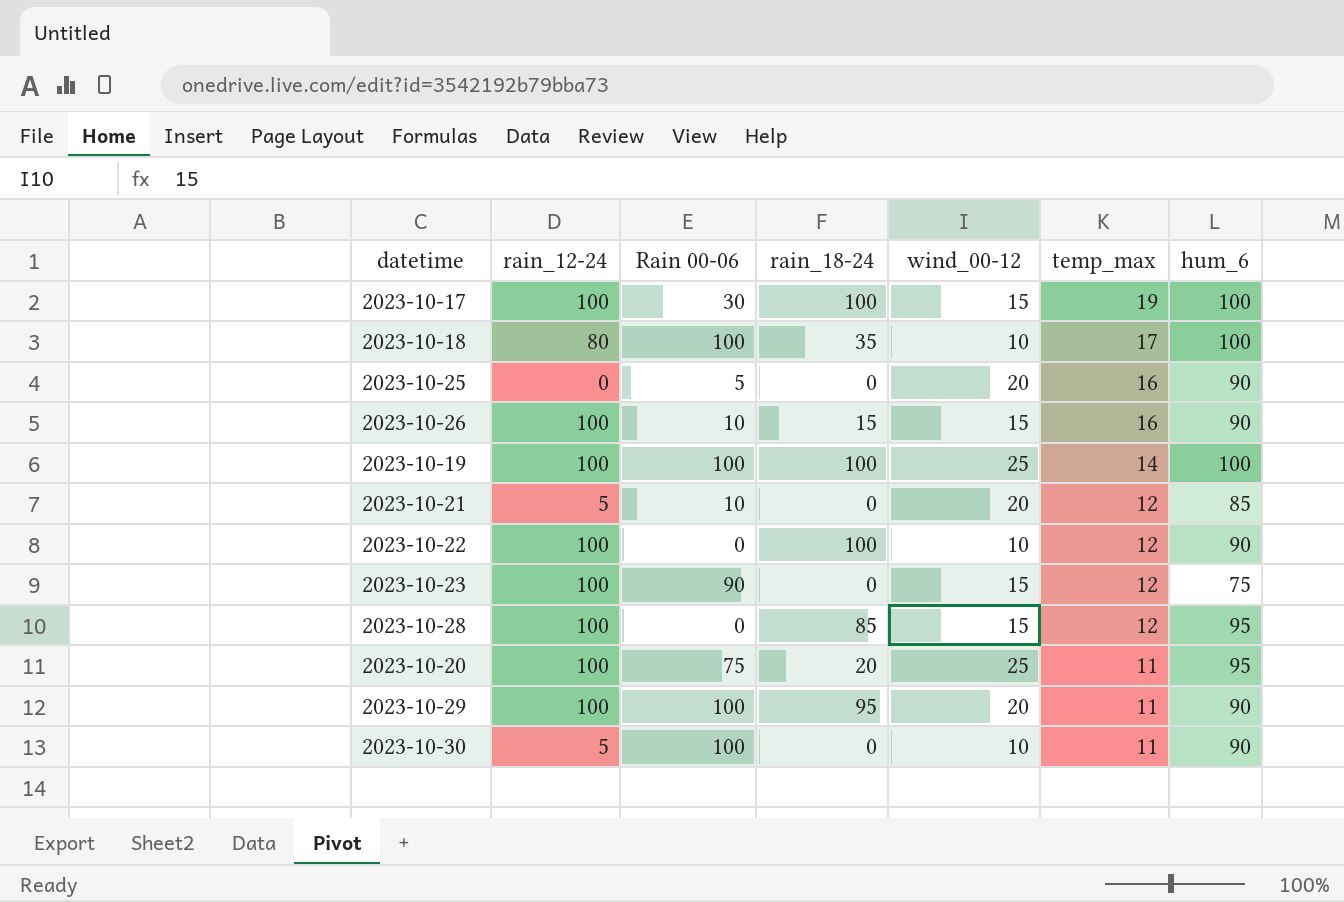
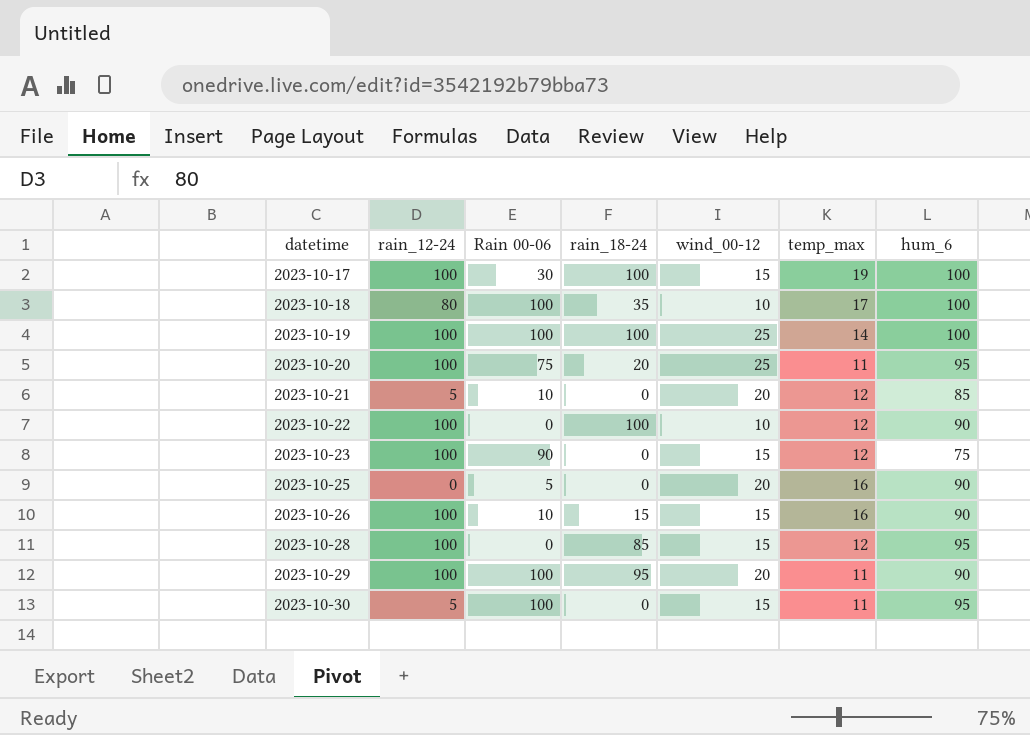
row order: temp_max descending -> datetime ascending
2023-10-30 | wind_00-12: 10 -> 15
2023-10-30 | hum_6: 90 -> 95

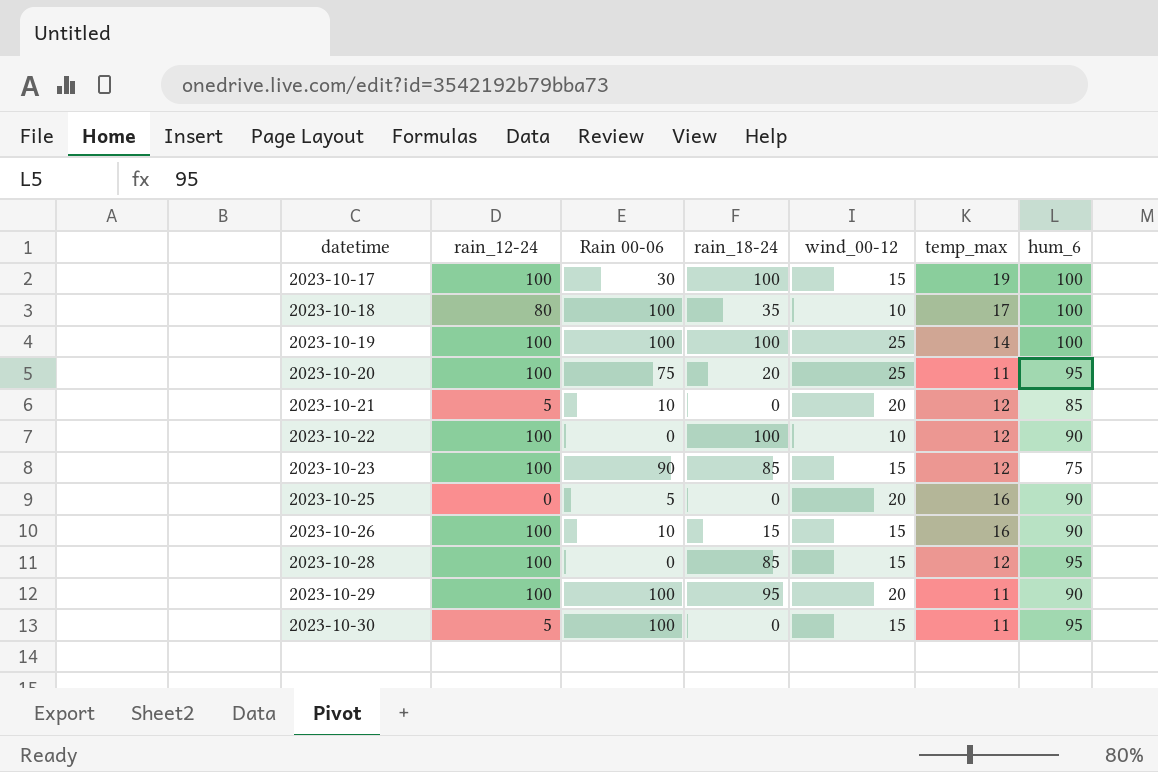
2023-10-23 | rain_18-24: 0 -> 85

